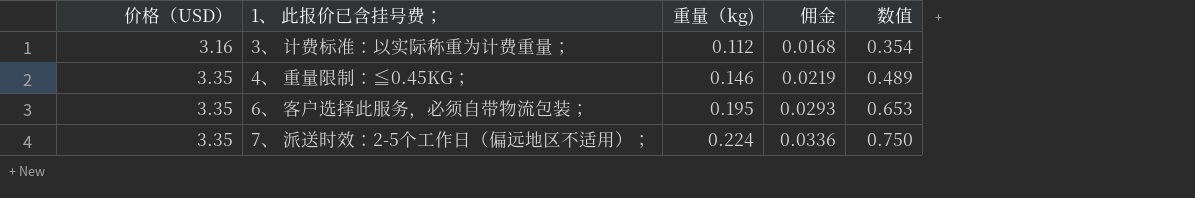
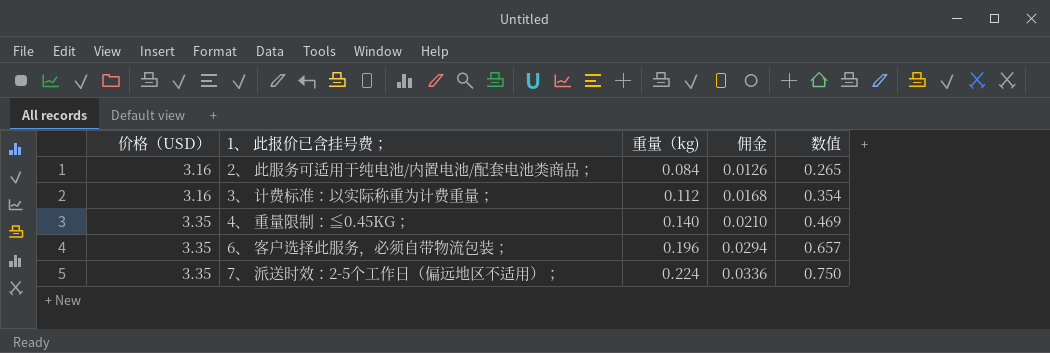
row 2、 此服务可适用于纯电池/内置电池/配套电池类商品；: none -> 3.16 | 0.084 | 0.0126 | 0.265
4、 重量限制：≦0.45KG； | 重量（kg): 0.146 -> 0.140
4、 重量限制：≦0.45KG； | 佣金: 0.0219 -> 0.0210
4、 重量限制：≦0.45KG； | 数值: 0.489 -> 0.469
6、 客户选择此服务，必须自带物流包装； | 重量（kg): 0.195 -> 0.196
6、 客户选择此服务，必须自带物流包装； | 佣金: 0.0293 -> 0.0294
6、 客户选择此服务，必须自带物流包装； | 数值: 0.653 -> 0.657

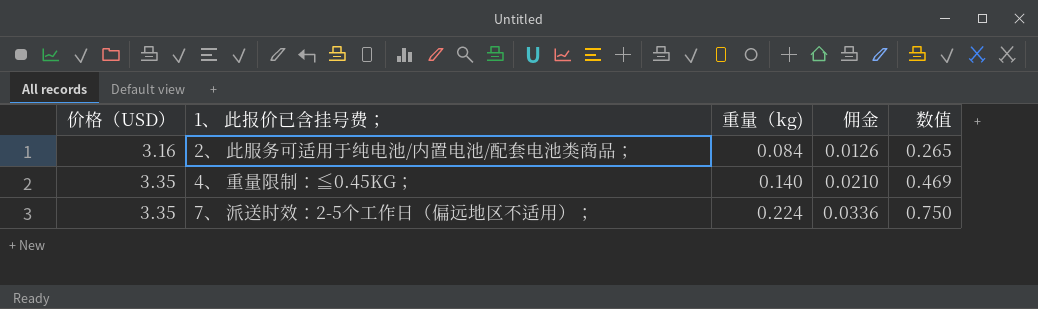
row 3、 计费标准：以实际称重为计费重量；: 3.16 | 0.112 | 0.0168 | 0.354 -> none
row 6、 客户选择此服务，必须自带物流包装；: 3.35 | 0.196 | 0.0294 | 0.657 -> none

